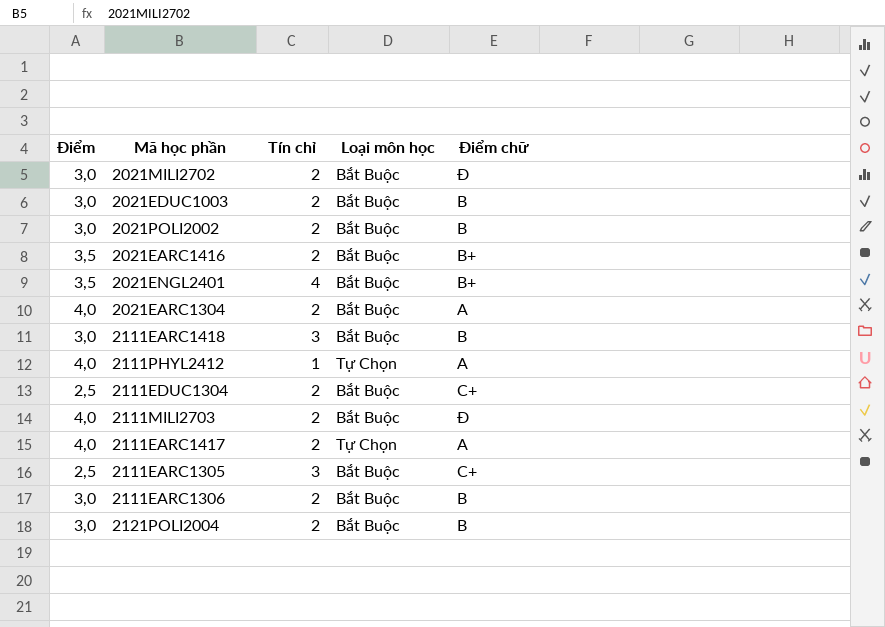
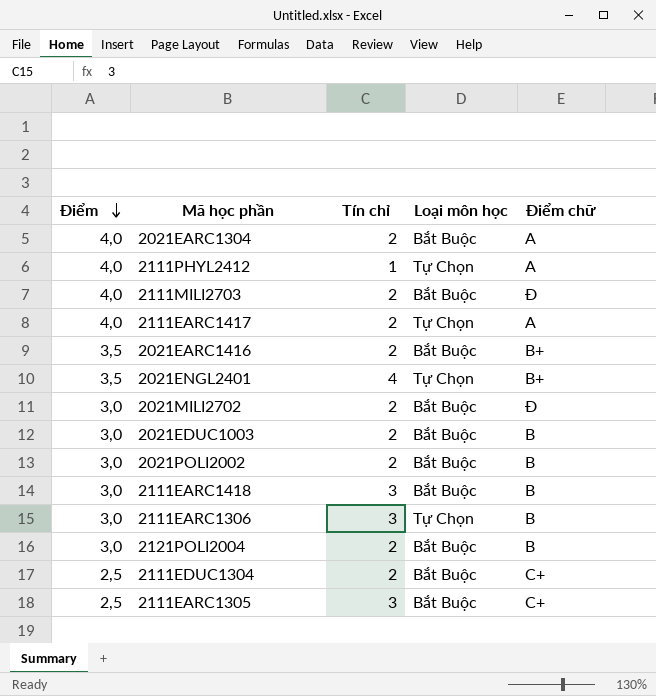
row order: none -> Điểm descending
2021ENGL2401 | Loại môn học: Bắt Buộc -> Tự Chọn
2111EARC1306 | Tín chỉ: 2 -> 3
2111EARC1306 | Loại môn học: Bắt Buộc -> Tự Chọn

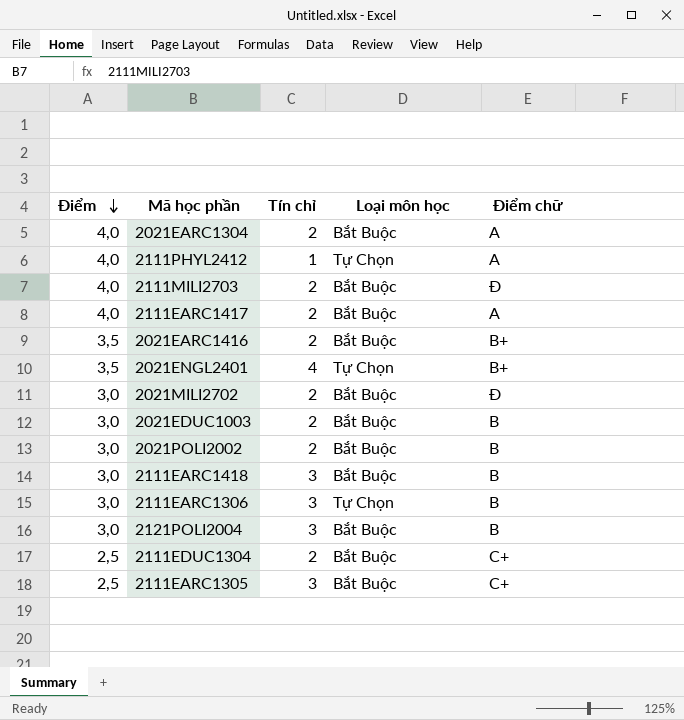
2111EARC1417 | Loại môn học: Tự Chọn -> Bắt Buộc
2121POLI2004 | Tín chỉ: 2 -> 3

